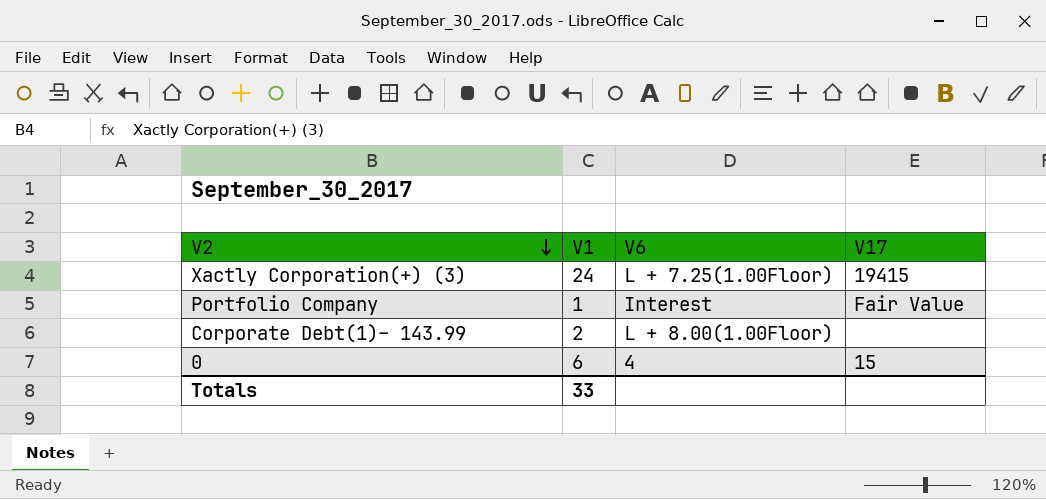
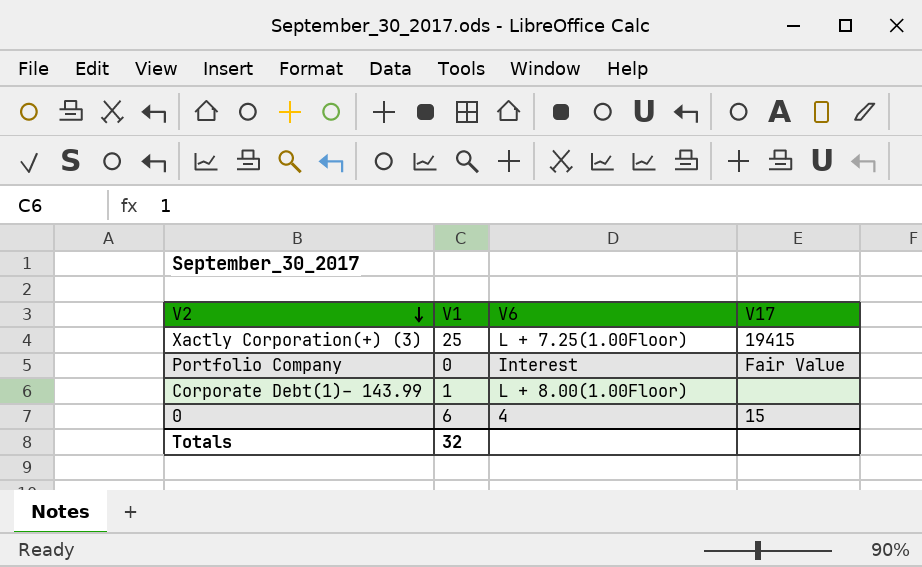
Xactly Corporation(+) (3) | V1: 24 -> 25
Portfolio Company | V1: 1 -> 0
Corporate Debt(1)– 143.99 | V1: 2 -> 1
Totals | V1: 33 -> 32

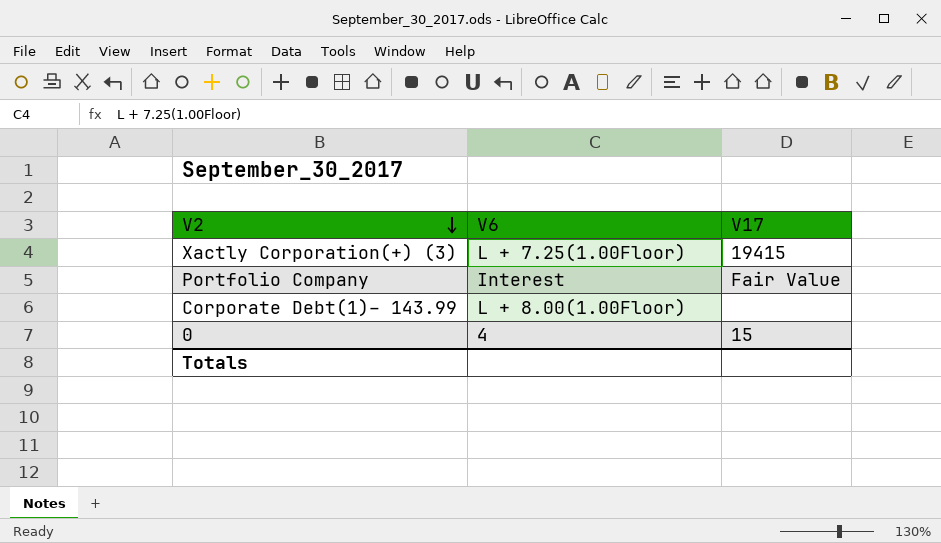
column V1 | position: 2 -> none

